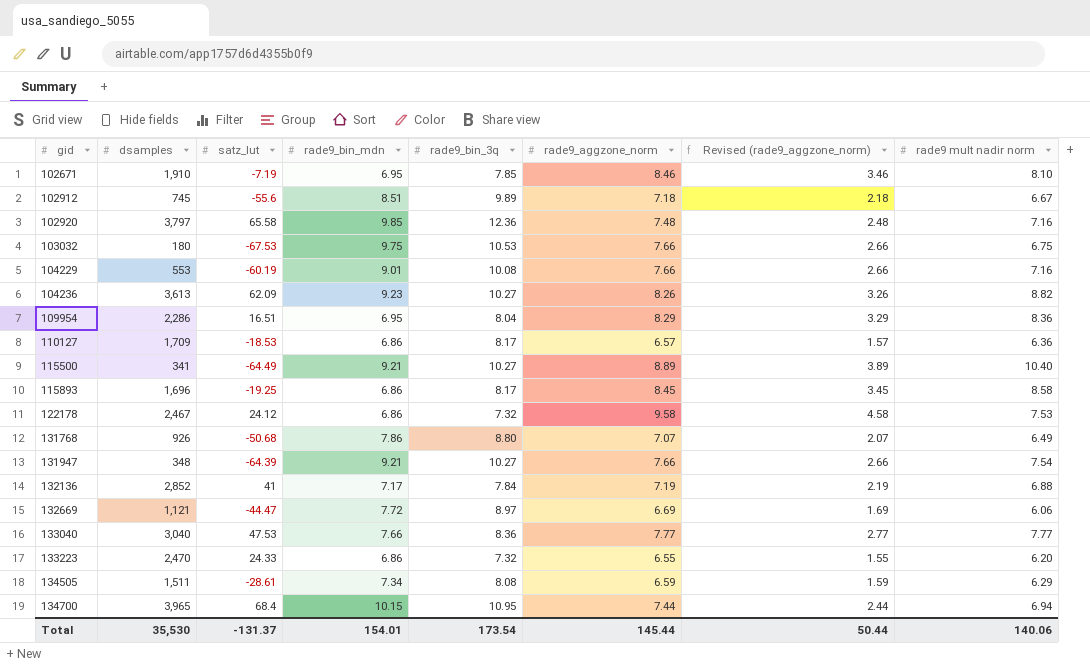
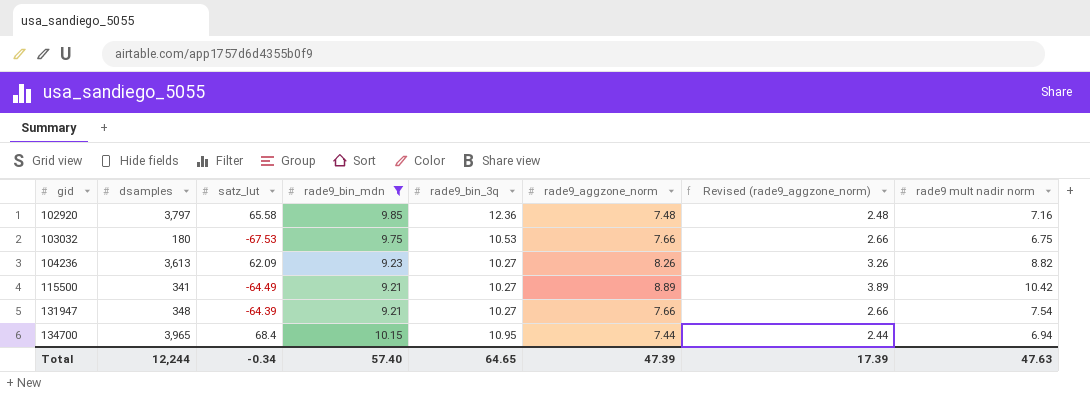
filter: none -> rade9_bin_mdn >= 9.21
115500 | rade9 mult nadir norm: 10.40 -> 10.42
Total | dsamples: 35,530 -> 12,244
Total | satz_lut: -131.37 -> -0.34
Total | rade9_bin_mdn: 154.01 -> 57.40
Total | rade9_bin_3q: 173.54 -> 64.65
Total | rade9_aggzone_norm: 145.44 -> 47.39
Total | Revised (rade9_aggzone_norm): 50.44 -> 17.39
Total | rade9 mult nadir norm: 140.06 -> 47.63

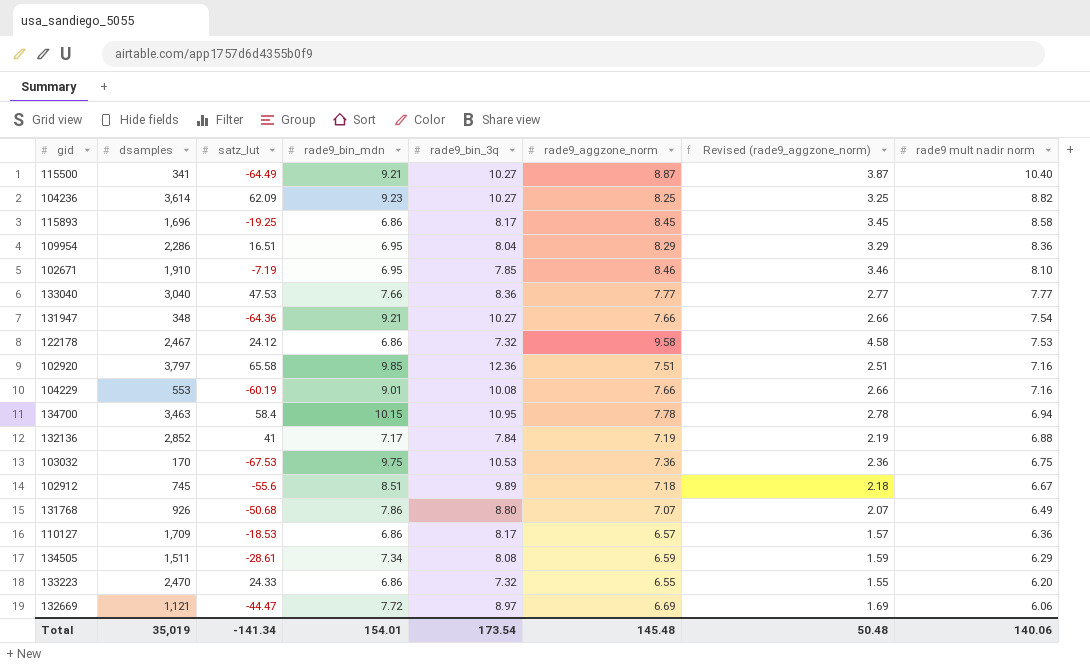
filter: rade9_bin_mdn >= 9.21 -> none
row order: gid ascending -> rade9 mult nadir norm descending
115500 | rade9_aggzone_norm: 8.89 -> 8.87
115500 | Revised (rade9_aggzone_norm): 3.89 -> 3.87
115500 | rade9 mult nadir norm: 10.42 -> 10.40
104236 | dsamples: 3,613 -> 3,614
104236 | rade9_aggzone_norm: 8.26 -> 8.25
104236 | Revised (rade9_aggzone_norm): 3.26 -> 3.25
131947 | satz_lut: -64.39 -> -64.36
102920 | rade9_aggzone_norm: 7.48 -> 7.51
102920 | Revised (rade9_aggzone_norm): 2.48 -> 2.51
134700 | dsamples: 3,965 -> 3,463
134700 | satz_lut: 68.4 -> 58.4
134700 | rade9_aggzone_norm: 7.44 -> 7.78
134700 | Revised (rade9_aggzone_norm): 2.44 -> 2.78
103032 | dsamples: 180 -> 170
103032 | rade9_aggzone_norm: 7.66 -> 7.36
103032 | Revised (rade9_aggzone_norm): 2.66 -> 2.36
Total | dsamples: 12,244 -> 35,019
Total | satz_lut: -0.34 -> -141.34
Total | rade9_bin_mdn: 57.40 -> 154.01
Total | rade9_bin_3q: 64.65 -> 173.54
Total | rade9_aggzone_norm: 47.39 -> 145.48
Total | Revised (rade9_aggzone_norm): 17.39 -> 50.48
Total | rade9 mult nadir norm: 47.63 -> 140.06

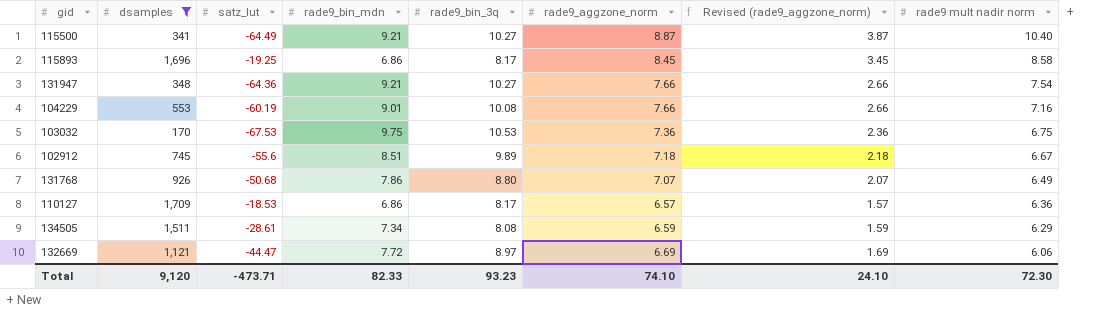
filter: none -> dsamples <= 1,709
Total | dsamples: 35,019 -> 9,120
Total | satz_lut: -141.34 -> -473.71
Total | rade9_bin_mdn: 154.01 -> 82.33
Total | rade9_bin_3q: 173.54 -> 93.23
Total | rade9_aggzone_norm: 145.48 -> 74.10
Total | Revised (rade9_aggzone_norm): 50.48 -> 24.10
Total | rade9 mult nadir norm: 140.06 -> 72.30

